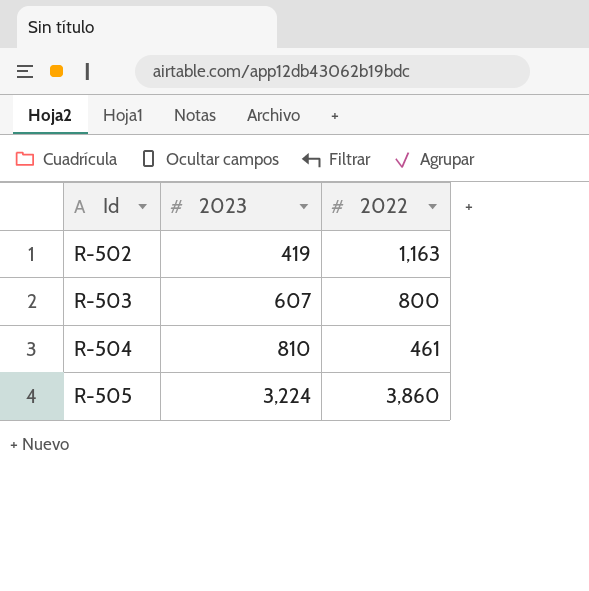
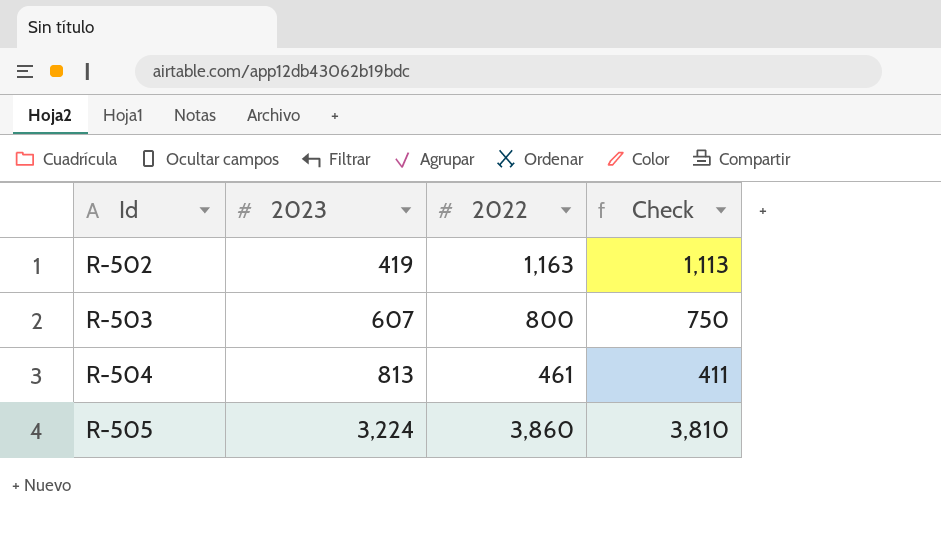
column Check | formula: none -> [2022] - 50
R-504 | 2023: 810 -> 813

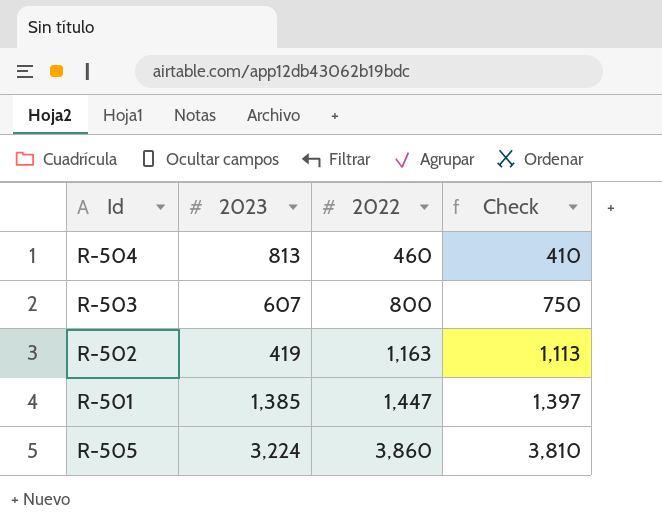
row order: Id ascending -> 2022 ascending
R-504 | 2022: 461 -> 460
R-504 | Check: 411 -> 410
row R-501: none -> 1,385 | 1,447 | 1,397

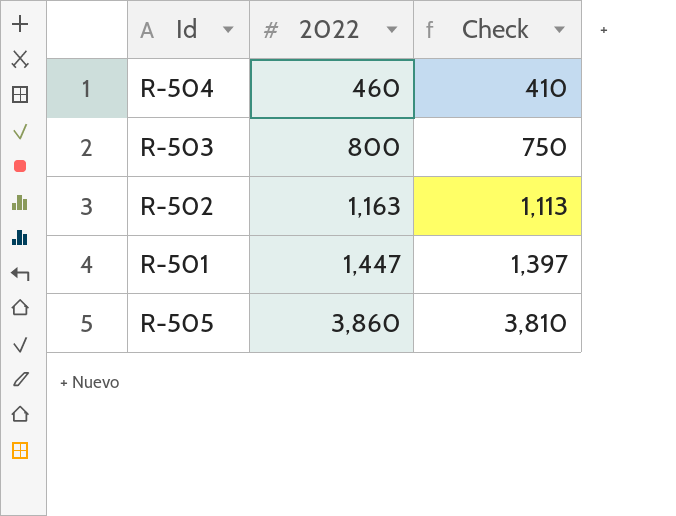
column 2023 | position: 2 -> none

